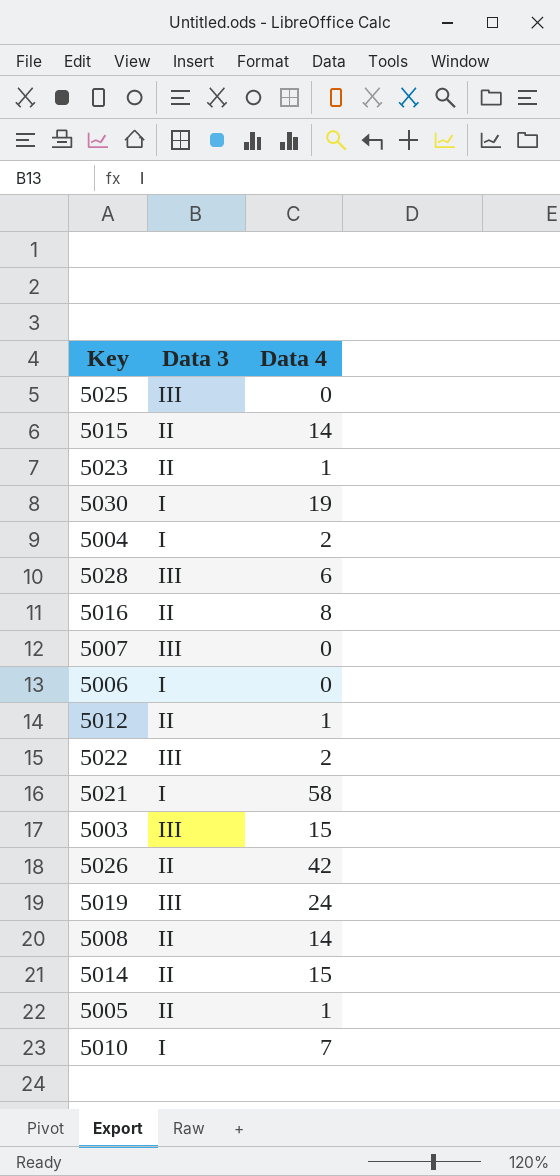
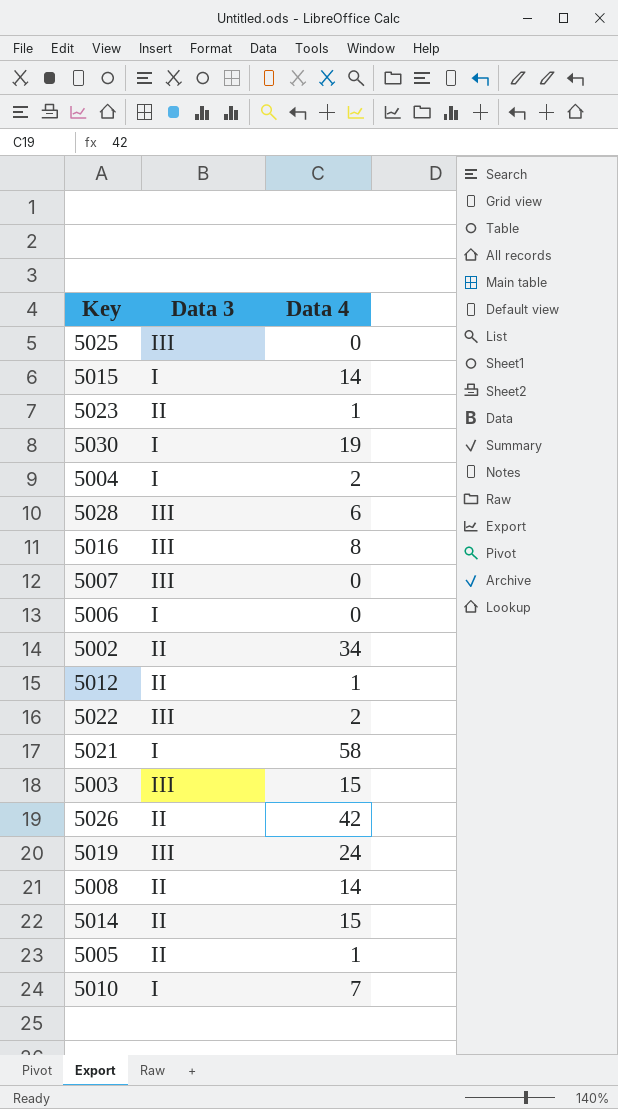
5015 | Data 3: II -> I
5016 | Data 3: II -> III
row 5002: none -> II | 34

